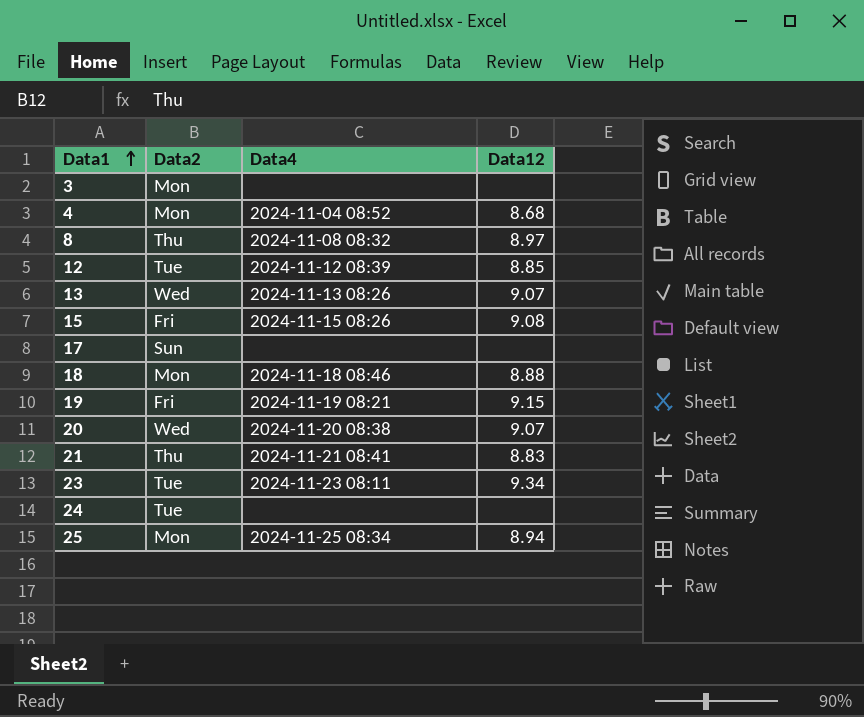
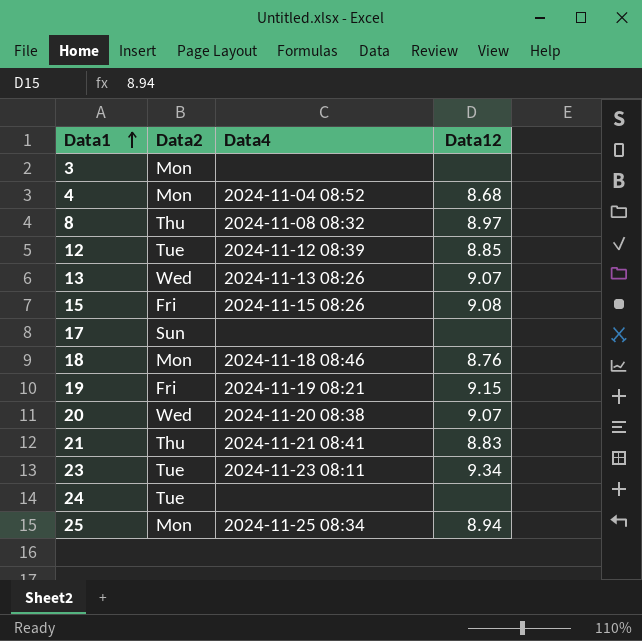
18 | Data12: 8.88 -> 8.76

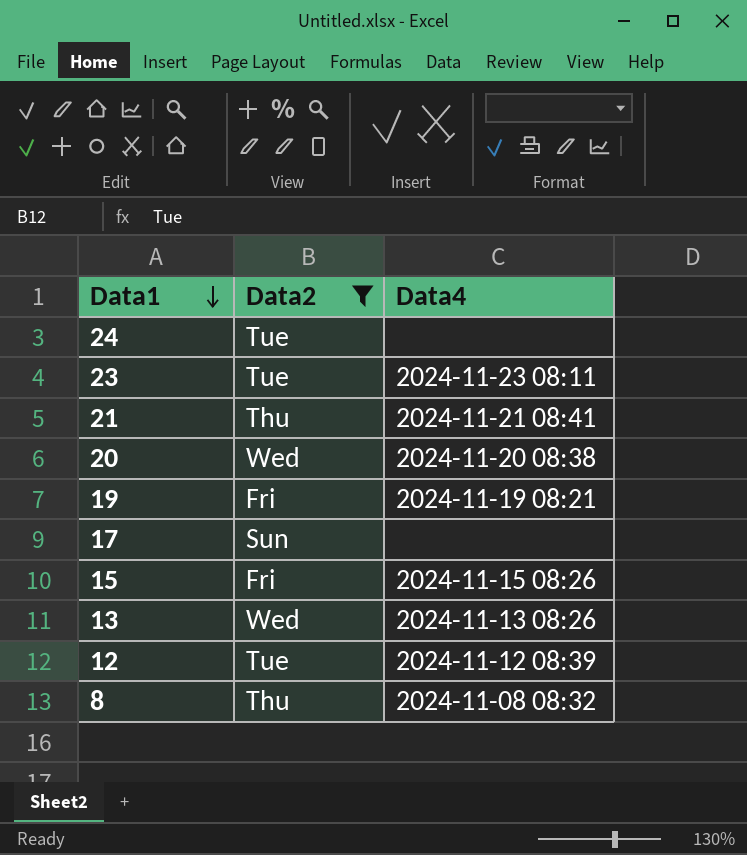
filter: none -> Data2 != Mon
row order: Data1 ascending -> Data1 descending
column Data12 | position: 4 -> none

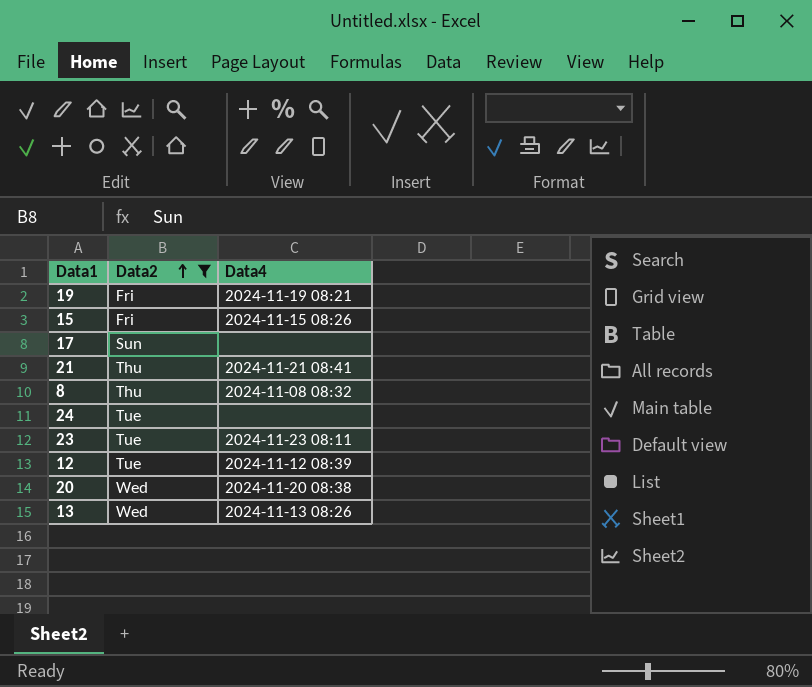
row order: Data1 descending -> Data2 ascending

